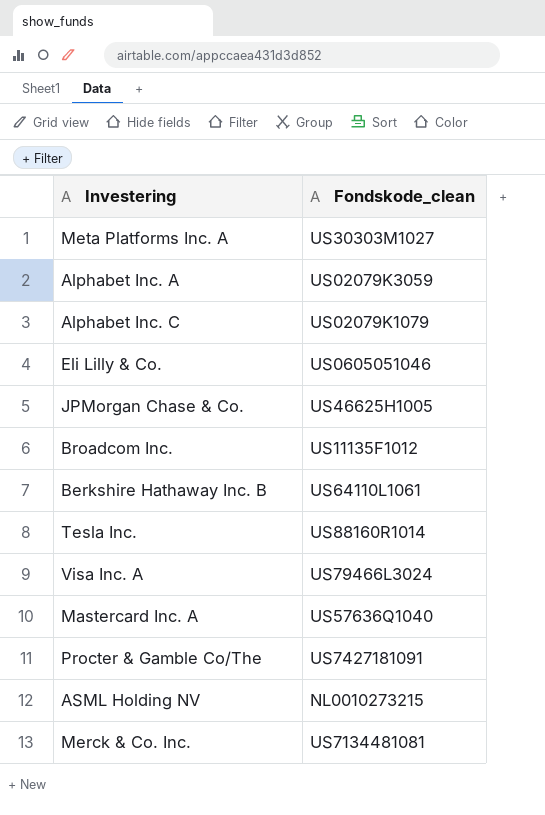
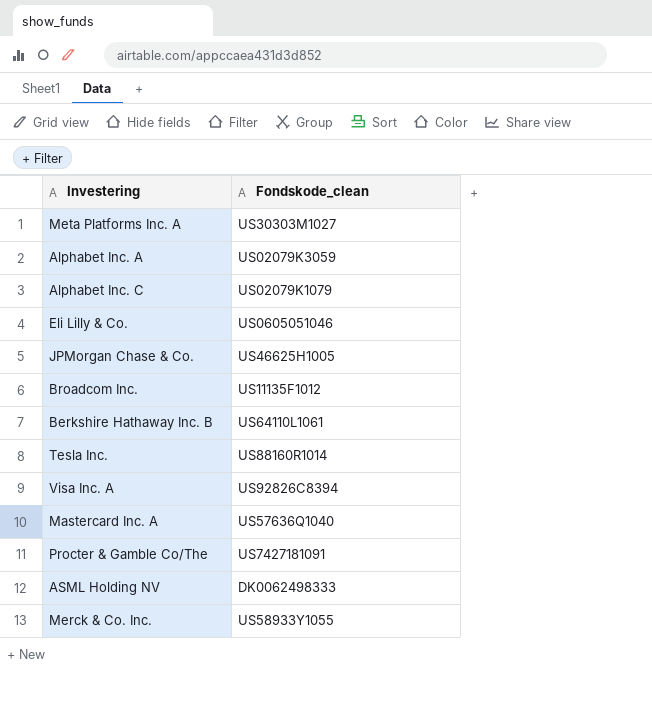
Visa Inc. A | Fondskode_clean: US79466L3024 -> US92826C8394
ASML Holding NV | Fondskode_clean: NL0010273215 -> DK0062498333
Merck & Co. Inc. | Fondskode_clean: US7134481081 -> US58933Y1055

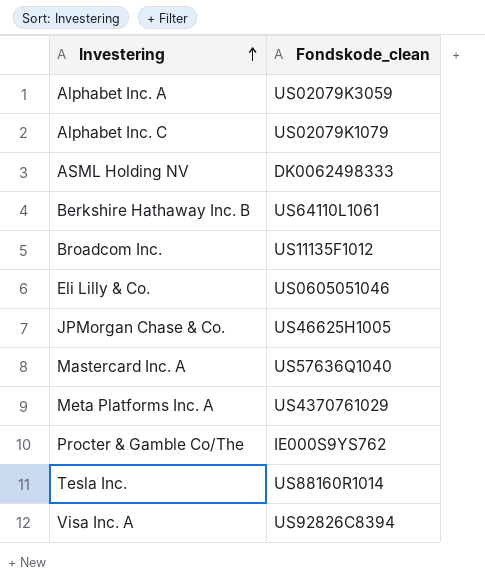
row order: none -> Investering ascending
row Merck & Co. Inc.: US58933Y1055 -> none
Meta Platforms Inc. A | Fondskode_clean: US30303M1027 -> US4370761029
Procter & Gamble Co/The | Fondskode_clean: US7427181091 -> IE000S9YS762

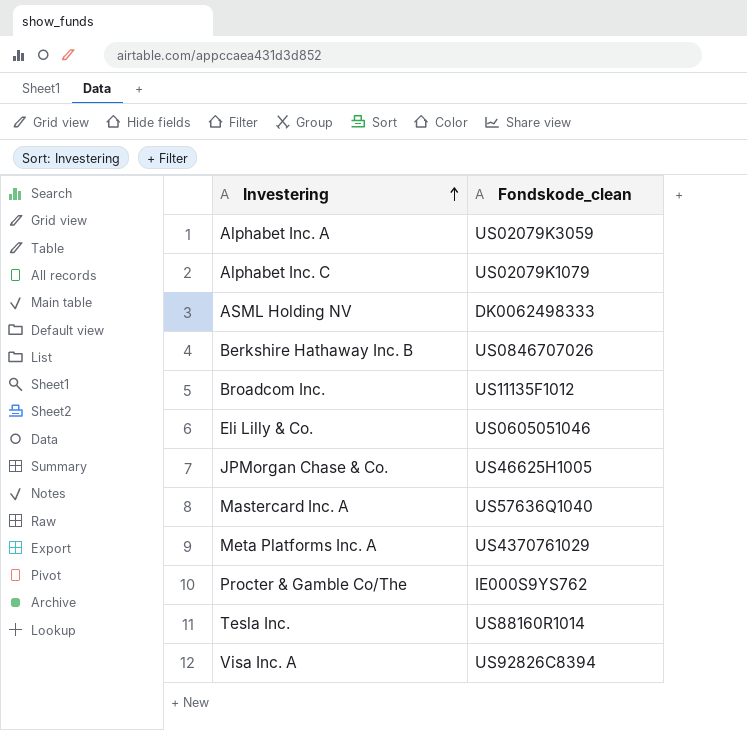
Berkshire Hathaway Inc. B | Fondskode_clean: US64110L1061 -> US0846707026

